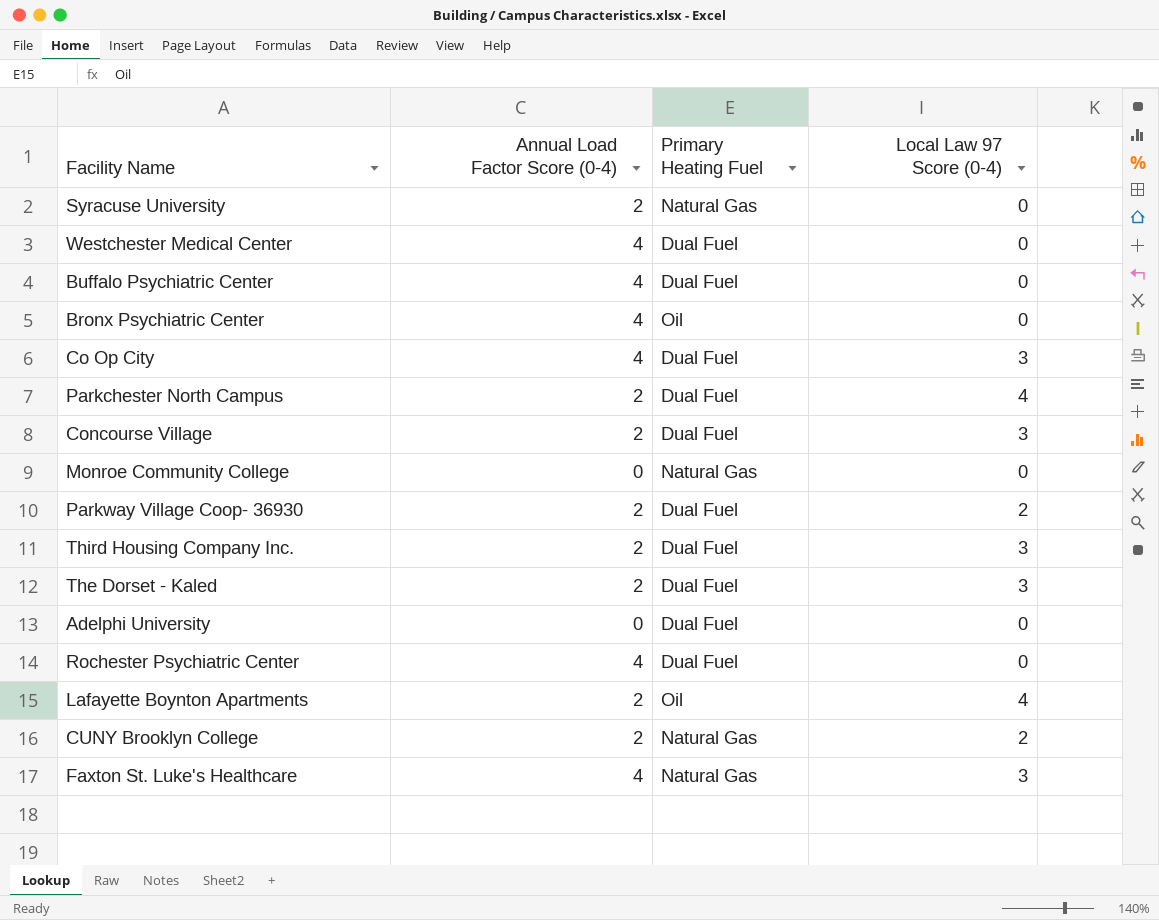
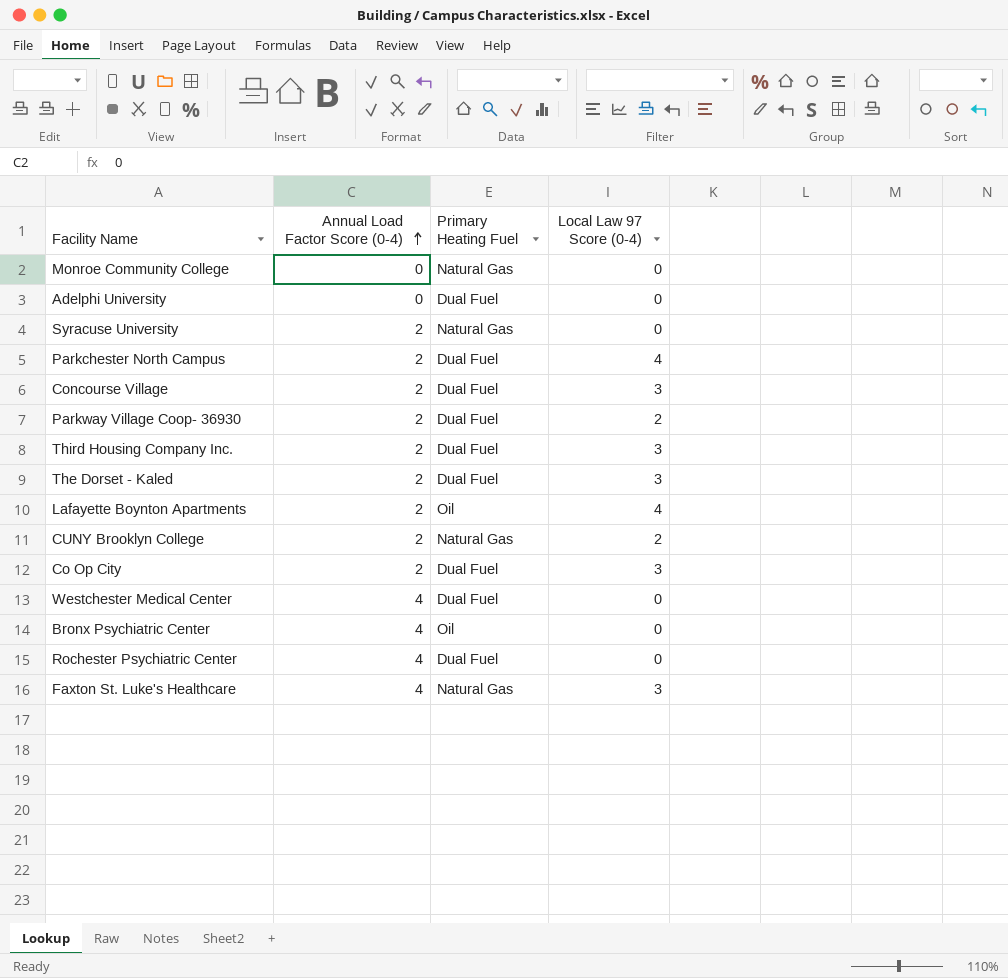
row order: none -> Annual Load Factor Score (0-4) ascending
row Buffalo Psychiatric Center: 4 | Dual Fuel | 0 -> none
Co Op City | Annual Load Factor Score (0-4): 4 -> 2

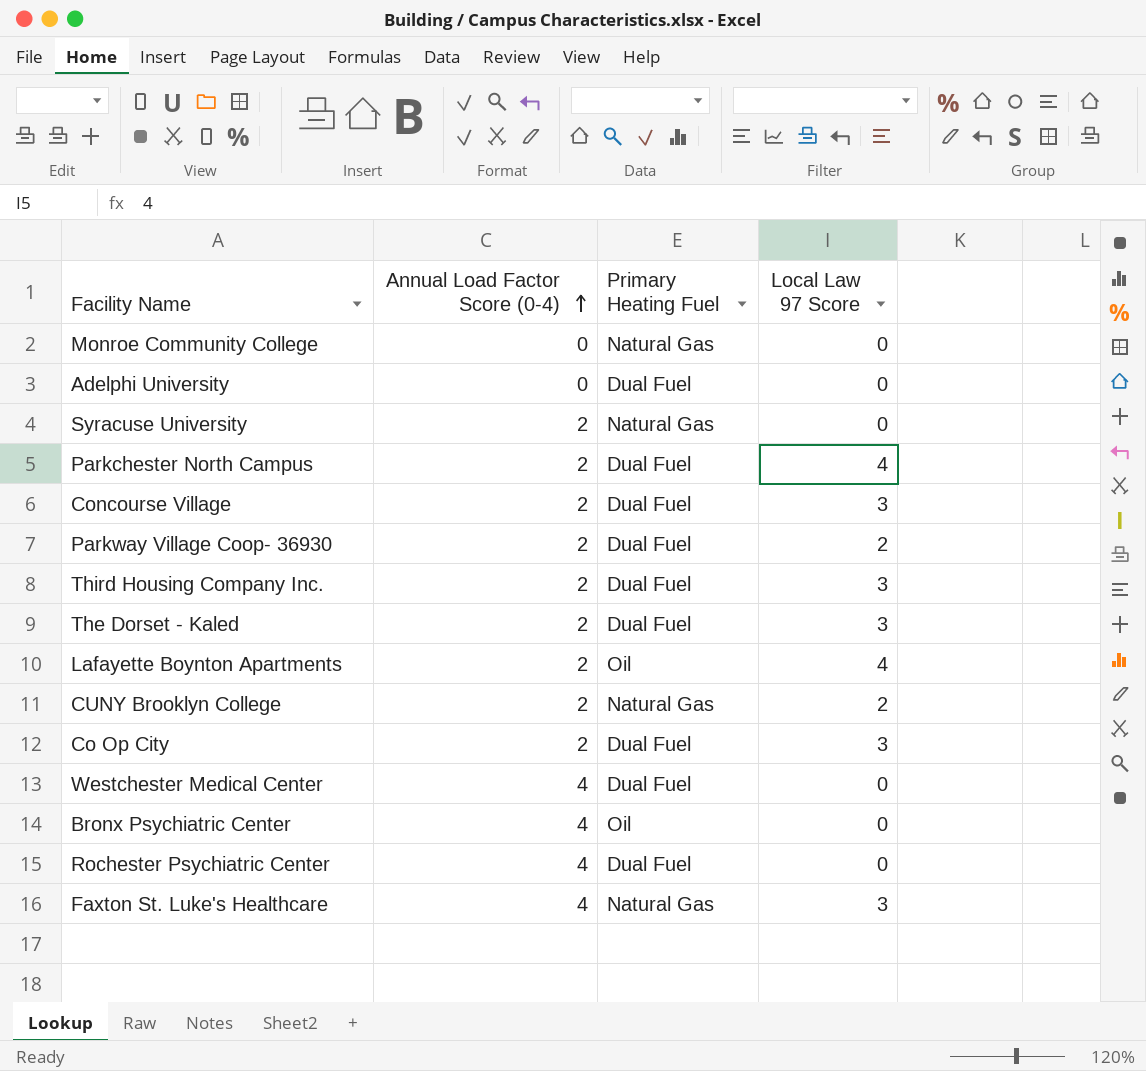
column name: Local Law 97 Score (0-4) -> Local Law 97 Score

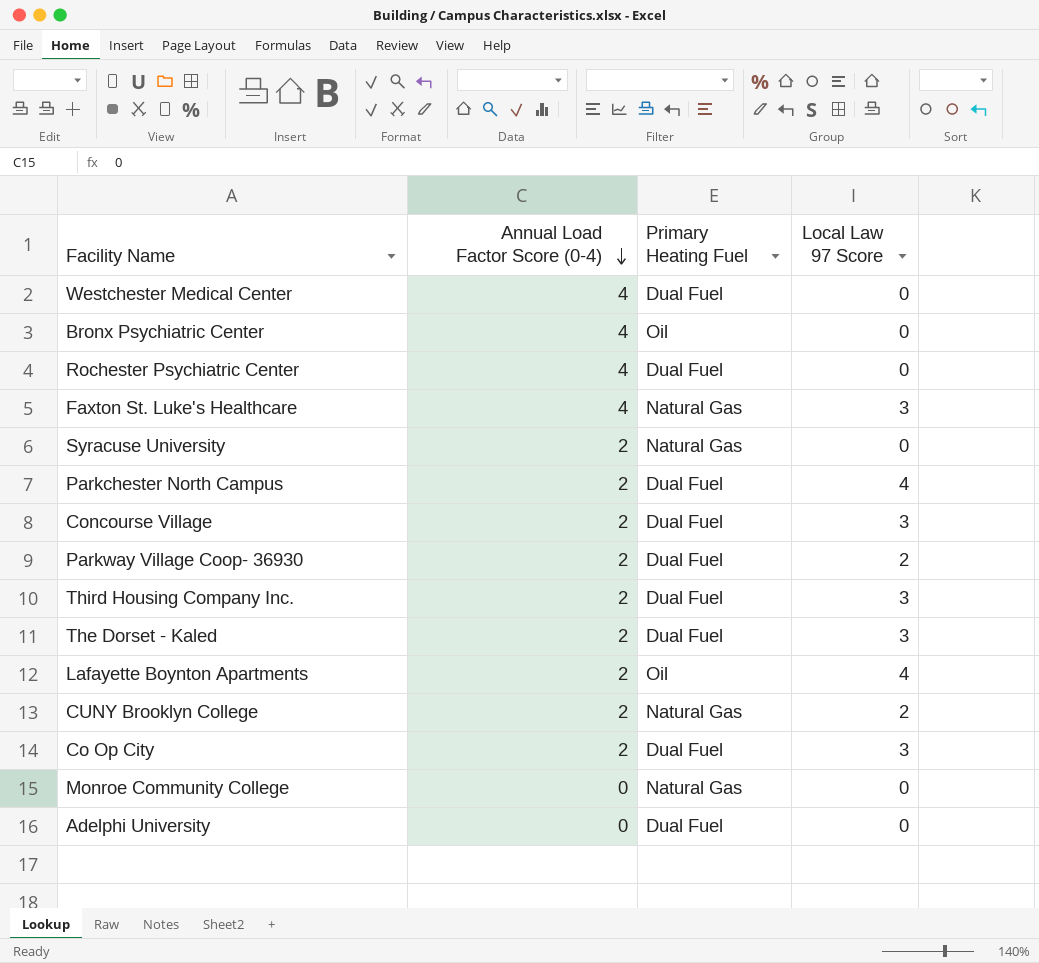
row order: Annual Load Factor Score (0-4) ascending -> Annual Load Factor Score (0-4) descending

